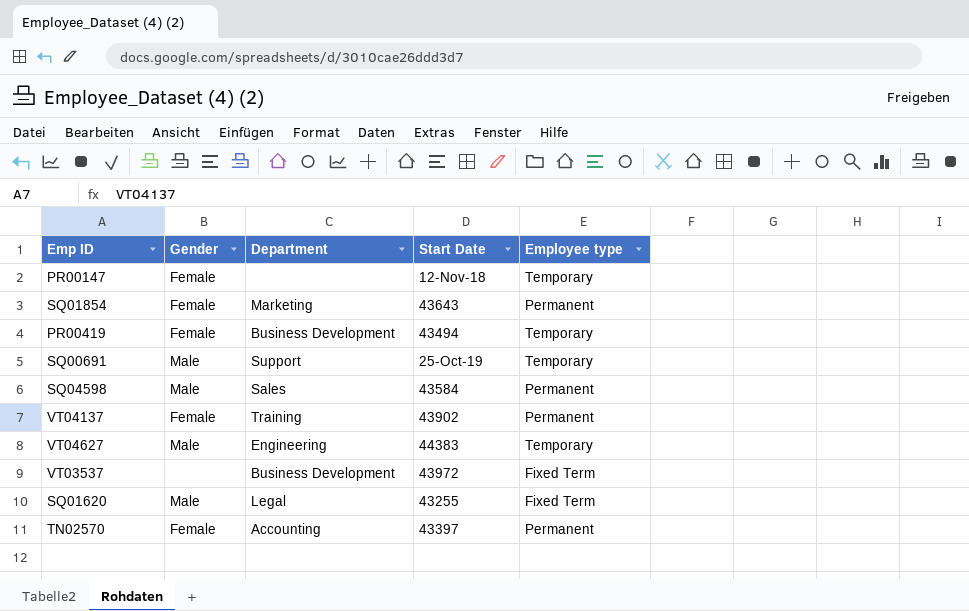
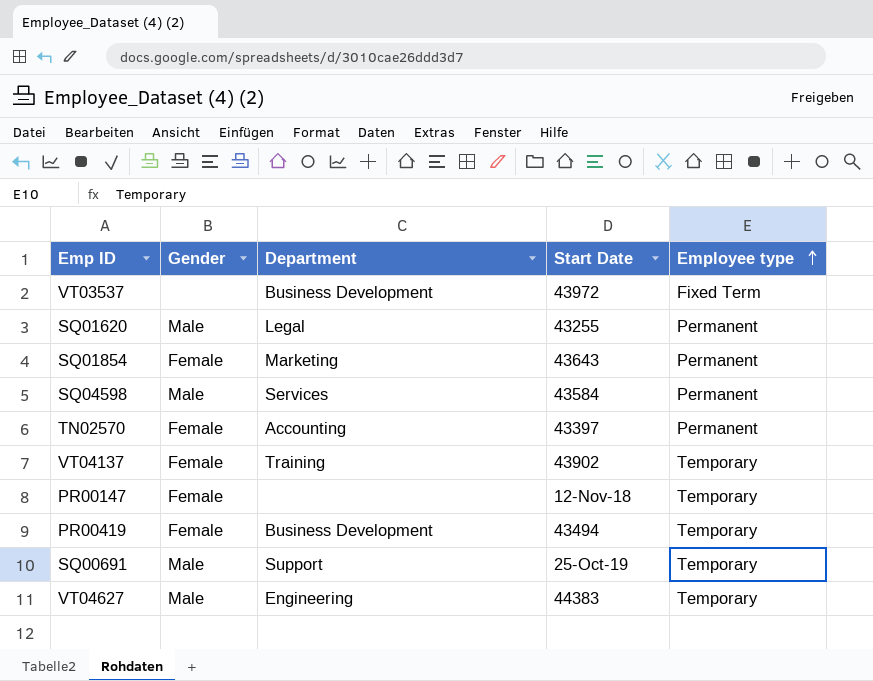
row order: none -> Employee type ascending
SQ01620 | Employee type: Fixed Term -> Permanent
SQ04598 | Department: Sales -> Services
VT04137 | Employee type: Permanent -> Temporary

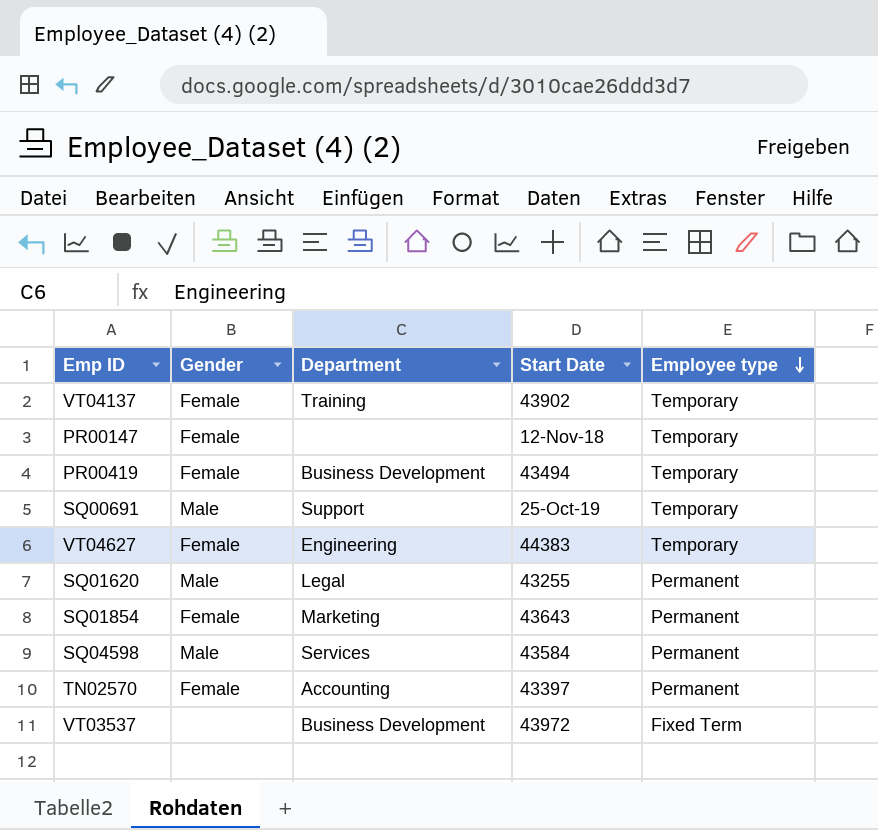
row order: Employee type ascending -> Employee type descending
VT04627 | Gender: Male -> Female

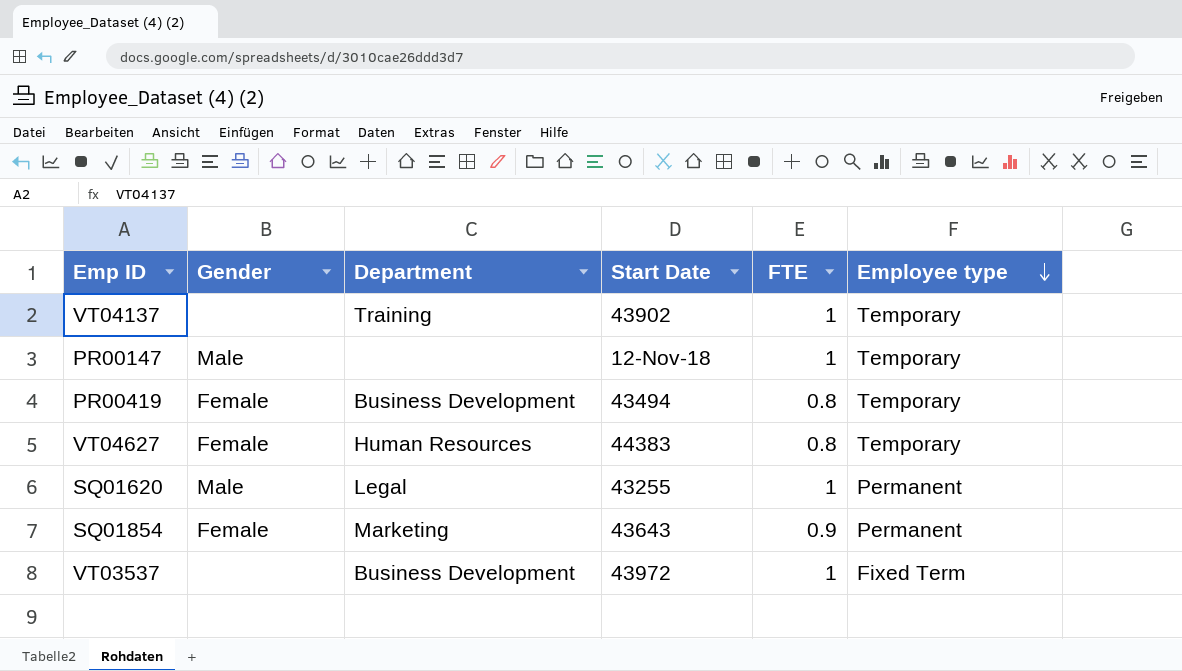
column FTE | position: none -> 5
row SQ00691: Male | Support | 25-Oct-19 | Temporary -> none
row SQ04598: Male | Services | 43584 | Permanent -> none
row TN02570: Female | Accounting | 43397 | Permanent -> none
VT04137 | Gender: Female -> none
PR00147 | Gender: Female -> Male
VT04627 | Department: Engineering -> Human Resources

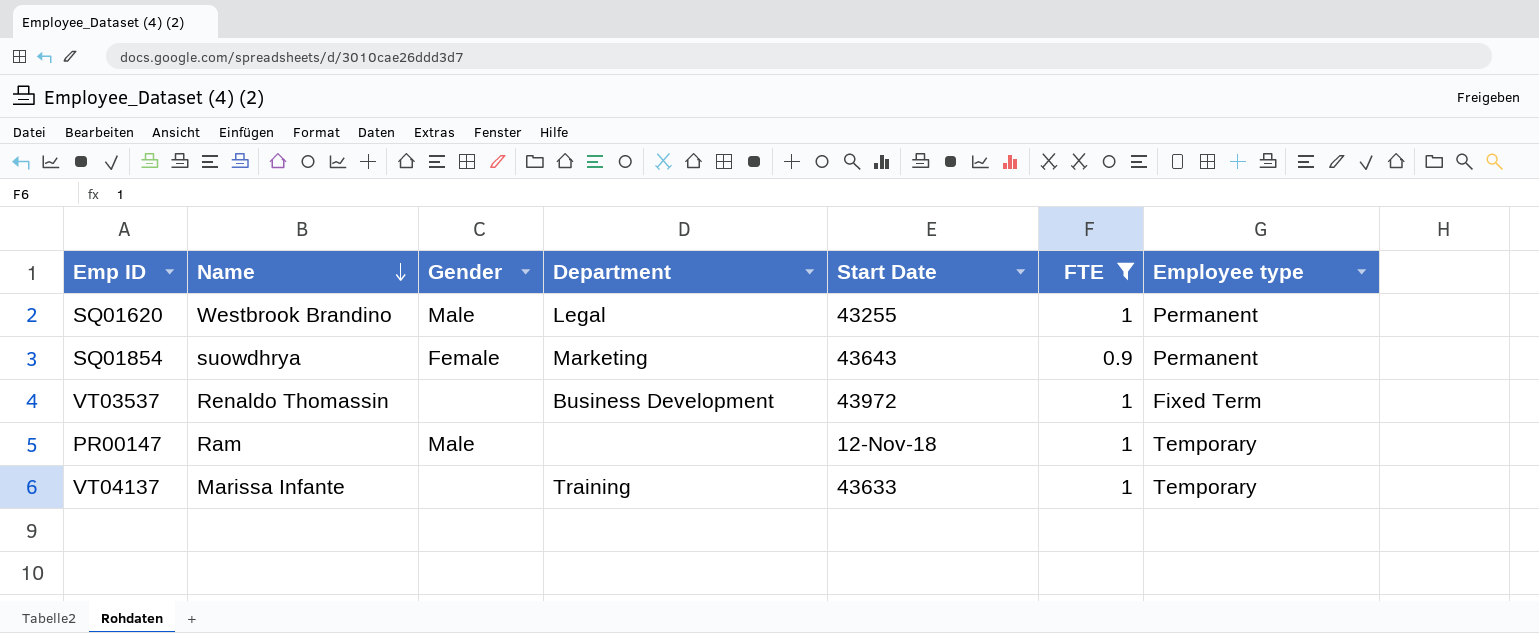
filter: none -> FTE != 0.8
row order: Employee type descending -> Name descending
column Name | position: none -> 2
VT04137 | Start Date: 43902 -> 43633

